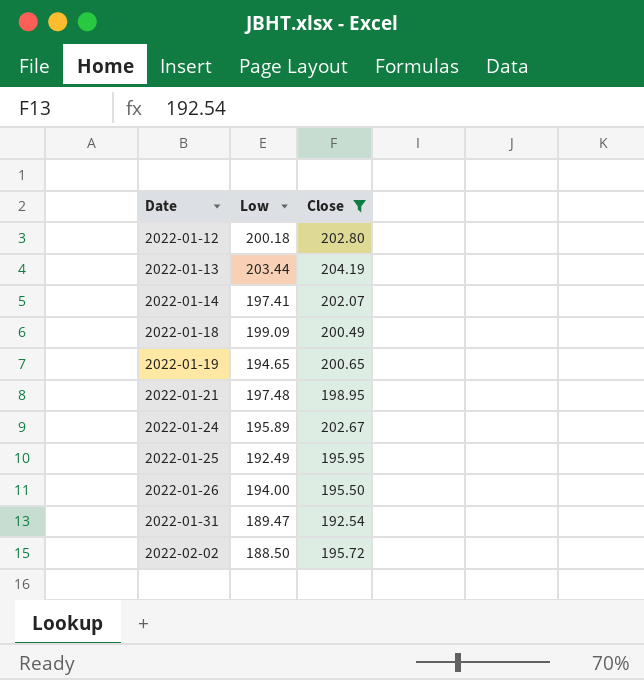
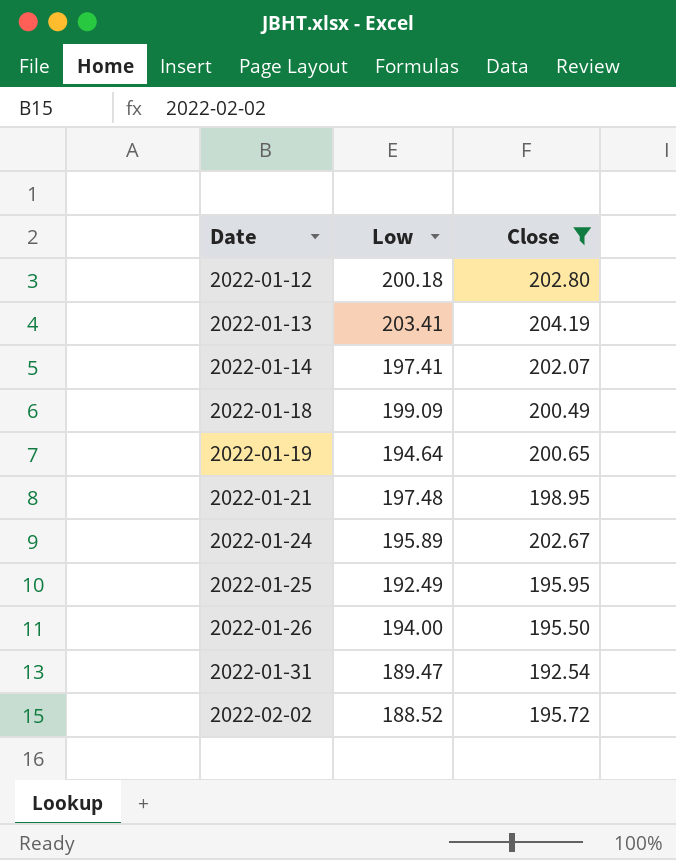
2022-01-13 | Low: 203.44 -> 203.41
2022-01-19 | Low: 194.65 -> 194.64
2022-02-02 | Low: 188.50 -> 188.52

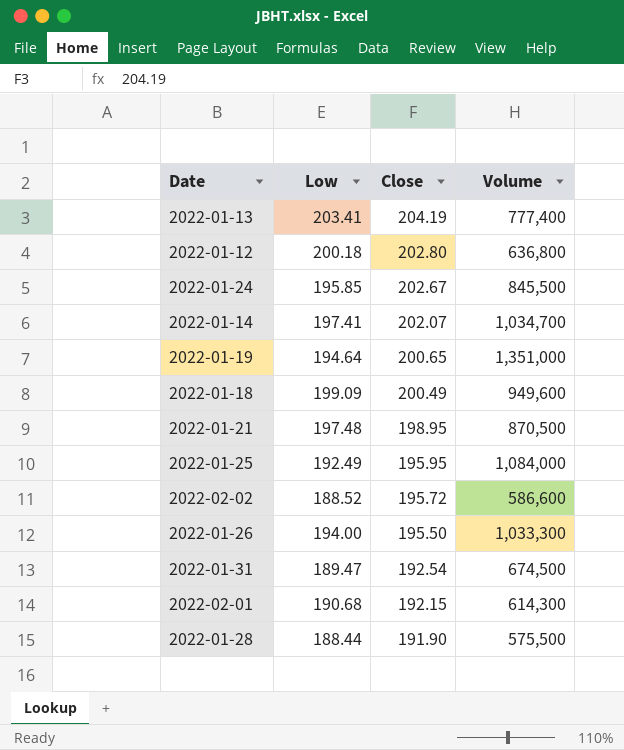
filter: Close >= 192.54 -> none
row order: Date ascending -> Close descending
column Volume | position: none -> 4
2022-01-24 | Low: 195.89 -> 195.85

